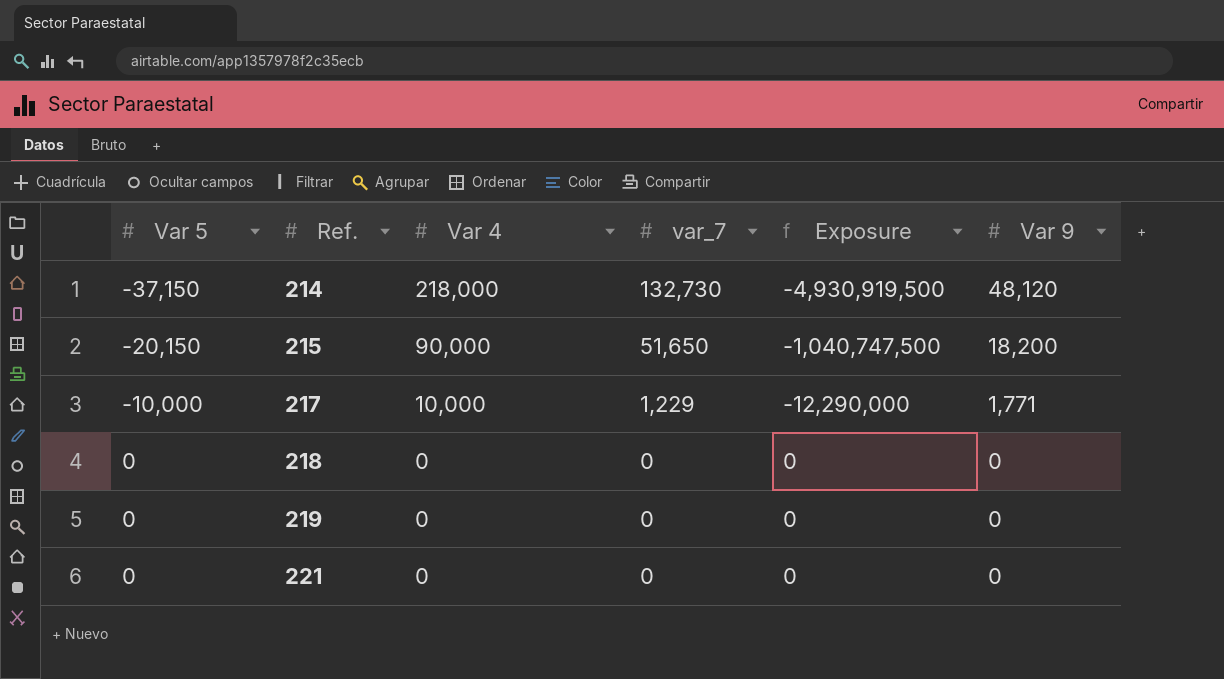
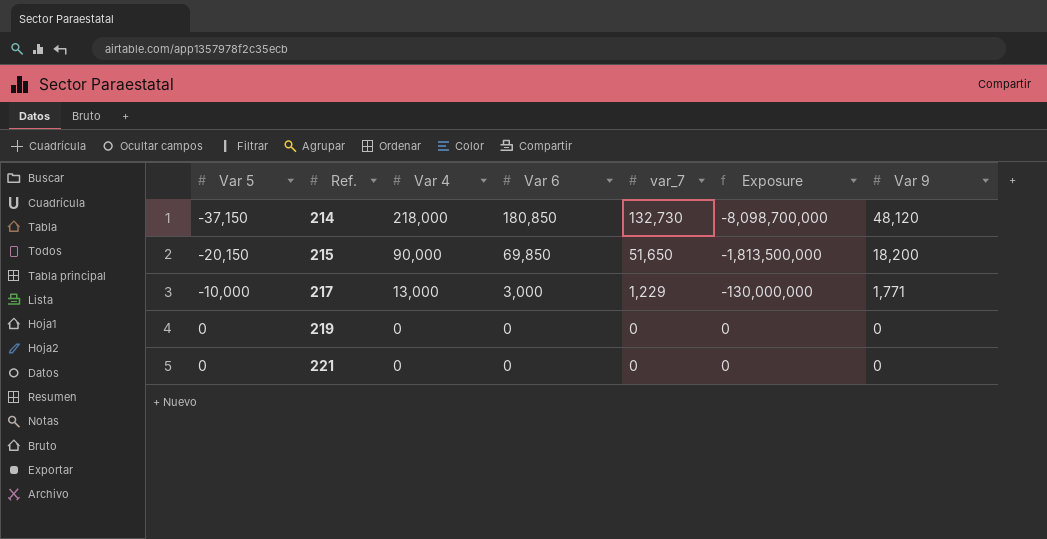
column Var 6 | position: none -> 4
column Exposure | formula: [Var 5] * [var_7] -> [Var 5] * [Var 4]
row 218: 0 | 0 | 0 | 0 | 0 -> none
217 | Var 4: 10,000 -> 13,000

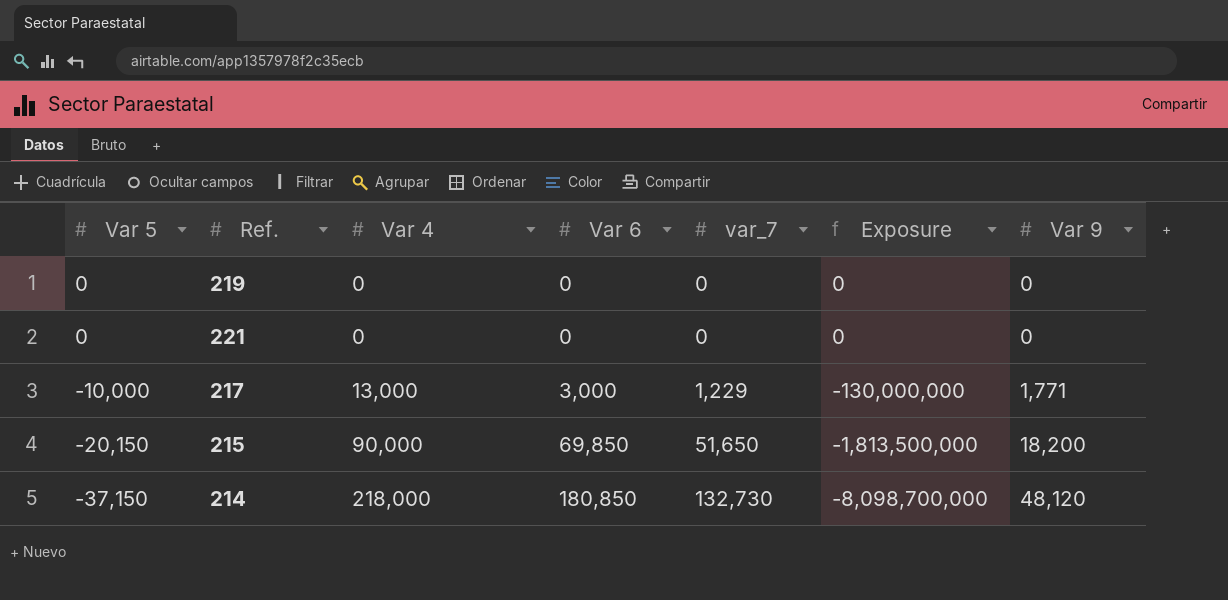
row order: Var 5 ascending -> Var 5 descending

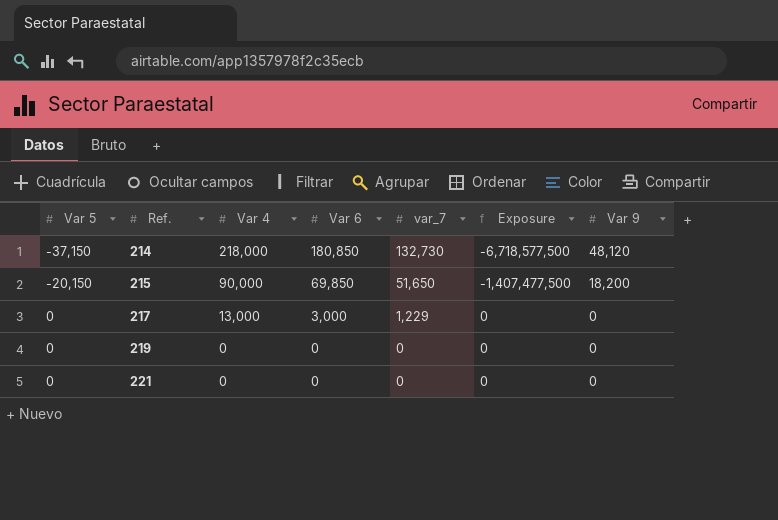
row order: Var 5 descending -> Var 5 ascending
column Exposure | formula: [Var 5] * [Var 4] -> [Var 5] * [Var 6]
217 | Var 5: -10,000 -> 0
217 | Var 9: 1,771 -> 0

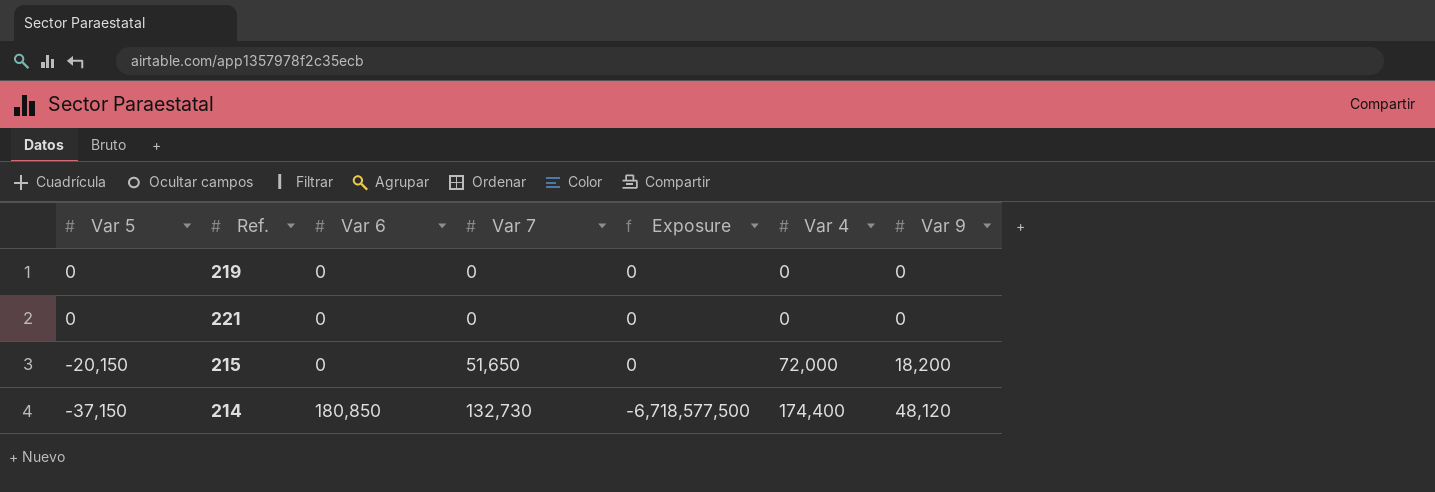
row order: Var 5 ascending -> Var 5 descending
column name: var_7 -> Var 7
column Var 4 | position: 3 -> 6
row 217: 0 | 13,000 | 3,000 | 1,229 | 0 | 0 -> none
215 | Var 6: 69,850 -> 0
215 | Exposure: -1,407,477,500 -> 0
215 | Var 4: 90,000 -> 72,000
214 | Var 4: 218,000 -> 174,400

